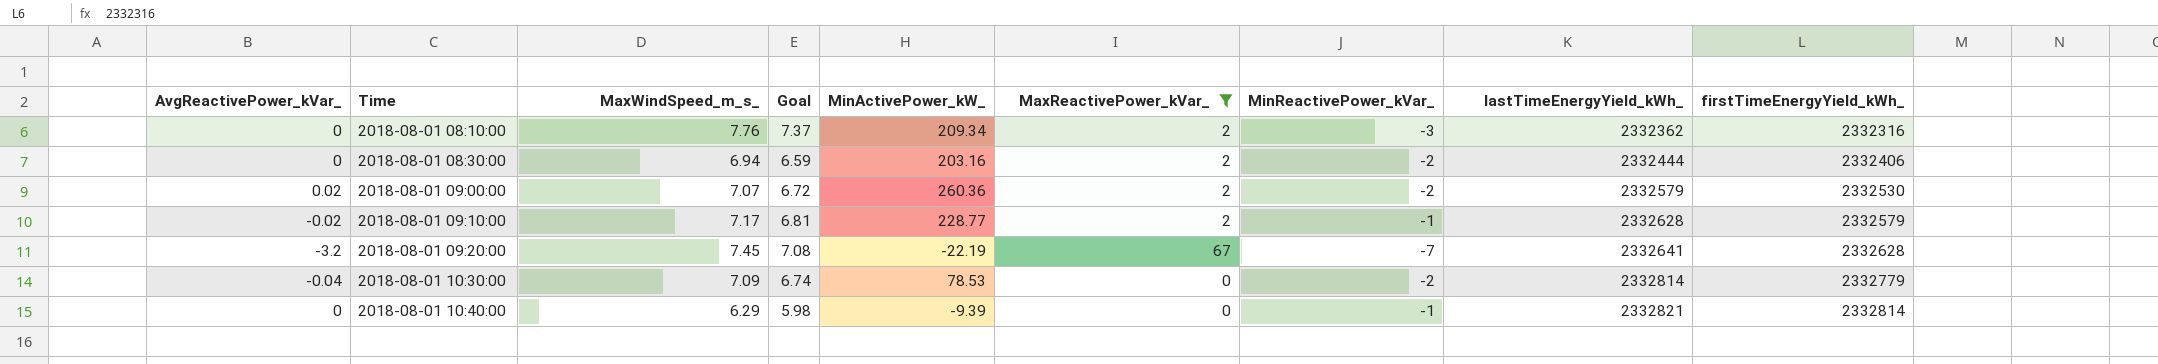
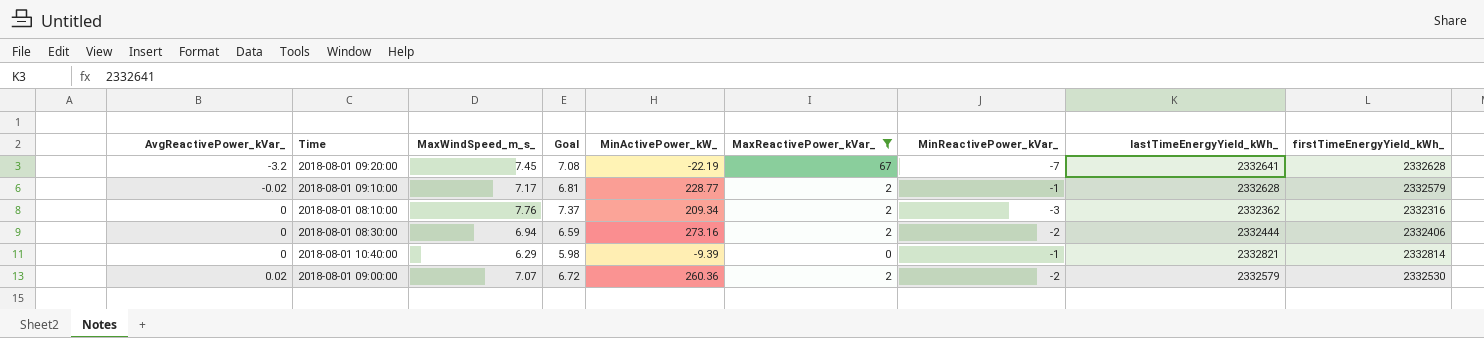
row order: Time ascending -> AvgReactivePower_kVar_ ascending
row 2018-08-01 10:30:00: -0.04 | 7.09 | 6.74 | 78.53 | 0 | -2 | 2332814 | 2332779 -> none
2018-08-01 08:30:00 | MinActivePower_kW_: 203.16 -> 273.16

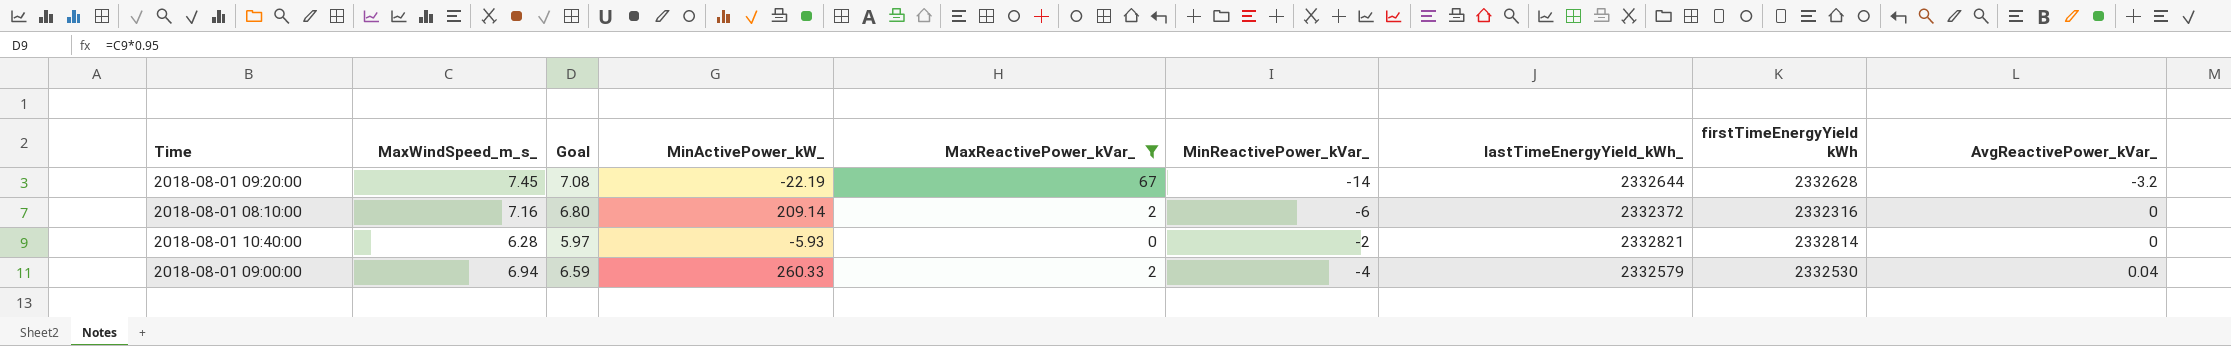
column name: firstTimeEnergyYield_kWh_ -> firstTimeEnergyYield kWh
column AvgReactivePower_kVar_ | position: 1 -> 9
row 2018-08-01 09:10:00: -0.02 | 7.17 | 6.81 | 228.77 | 2 | -1 | 2332628 | 2332579 -> none
row 2018-08-01 08:30:00: 0 | 6.94 | 6.59 | 273.16 | 2 | -2 | 2332444 | 2332406 -> none
2018-08-01 09:20:00 | MinReactivePower_kVar_: -7 -> -14
2018-08-01 09:20:00 | lastTimeEnergyYield_kWh_: 2332641 -> 2332644
2018-08-01 08:10:00 | MaxWindSpeed_m_s_: 7.76 -> 7.16
2018-08-01 08:10:00 | Goal: 7.37 -> 6.80
2018-08-01 08:10:00 | MinActivePower_kW_: 209.34 -> 209.14
2018-08-01 08:10:00 | MinReactivePower_kVar_: -3 -> -6
2018-08-01 08:10:00 | lastTimeEnergyYield_kWh_: 2332362 -> 2332372
2018-08-01 10:40:00 | MaxWindSpeed_m_s_: 6.29 -> 6.28
2018-08-01 10:40:00 | Goal: 5.98 -> 5.97
2018-08-01 10:40:00 | MinActivePower_kW_: -9.39 -> -5.93
2018-08-01 10:40:00 | MinReactivePower_kVar_: -1 -> -2
2018-08-01 09:00:00 | MaxWindSpeed_m_s_: 7.07 -> 6.94
2018-08-01 09:00:00 | Goal: 6.72 -> 6.59
2018-08-01 09:00:00 | MinActivePower_kW_: 260.36 -> 260.33
2018-08-01 09:00:00 | MinReactivePower_kVar_: -2 -> -4
2018-08-01 09:00:00 | AvgReactivePower_kVar_: 0.02 -> 0.04

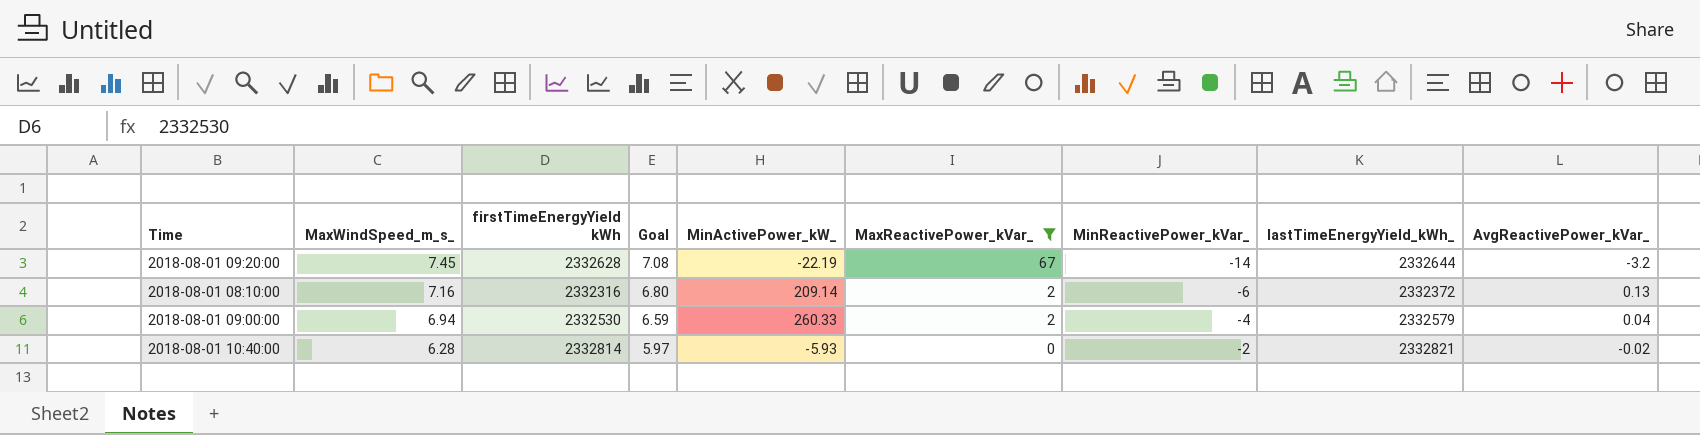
row order: AvgReactivePower_kVar_ ascending -> MaxWindSpeed_m_s_ descending
column firstTimeEnergyYield kWh | position: 8 -> 3
2018-08-01 08:10:00 | AvgReactivePower_kVar_: 0 -> 0.13
2018-08-01 10:40:00 | AvgReactivePower_kVar_: 0 -> -0.02

